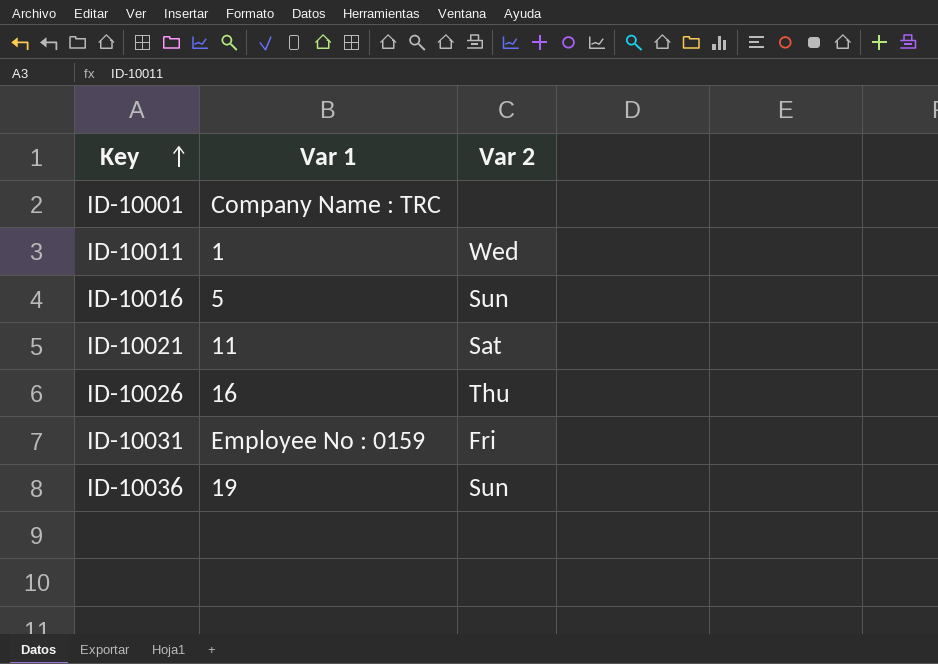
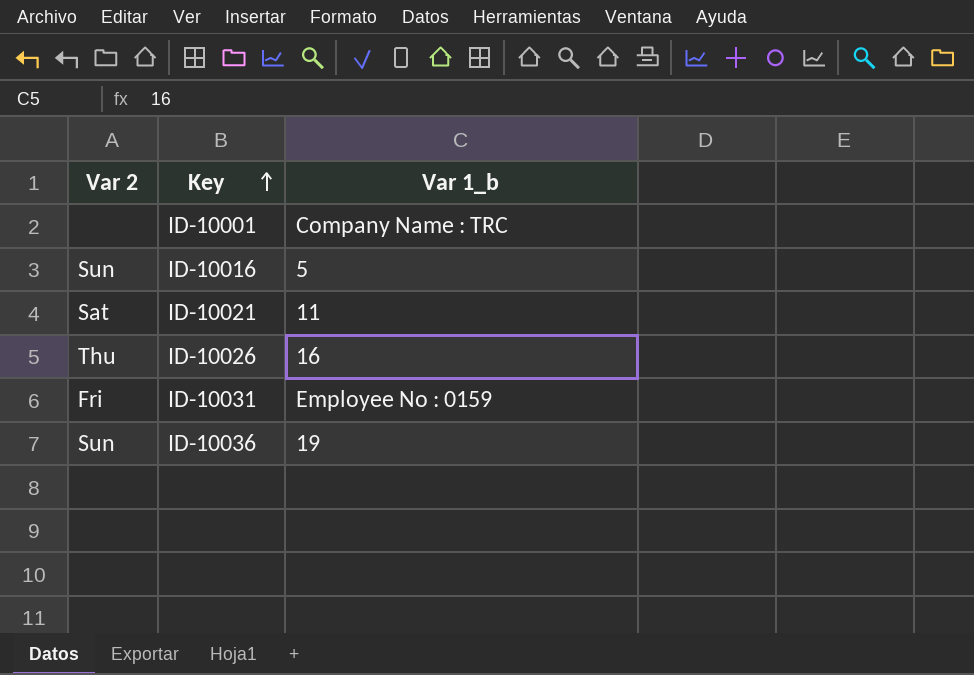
column Var 2 | position: 3 -> 1
column name: Var 1 -> Var 1_b
row ID-10011: 1 | Wed -> none

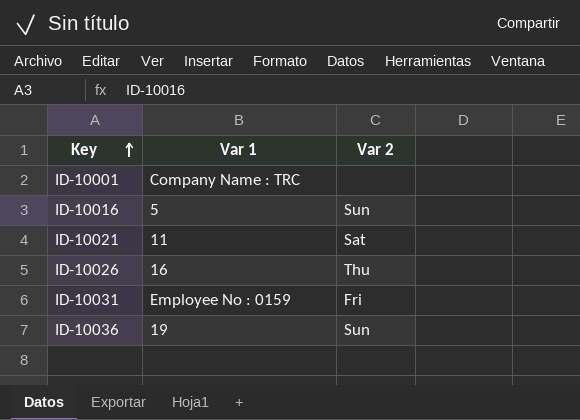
column name: Var 1_b -> Var 1
column Var 2 | position: 1 -> 3

